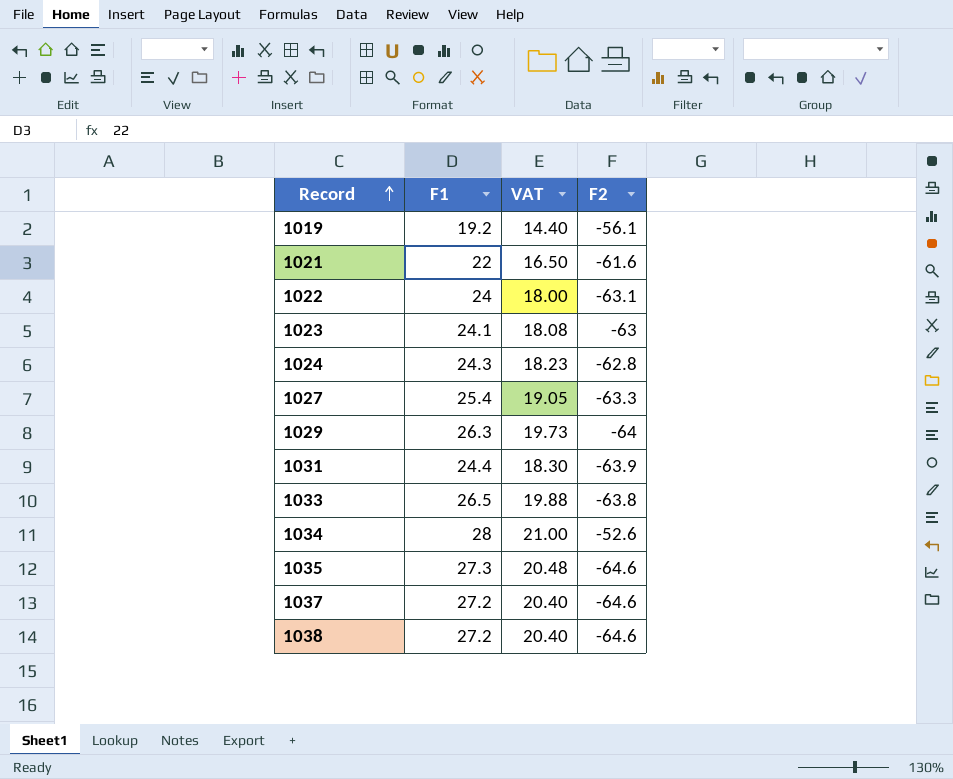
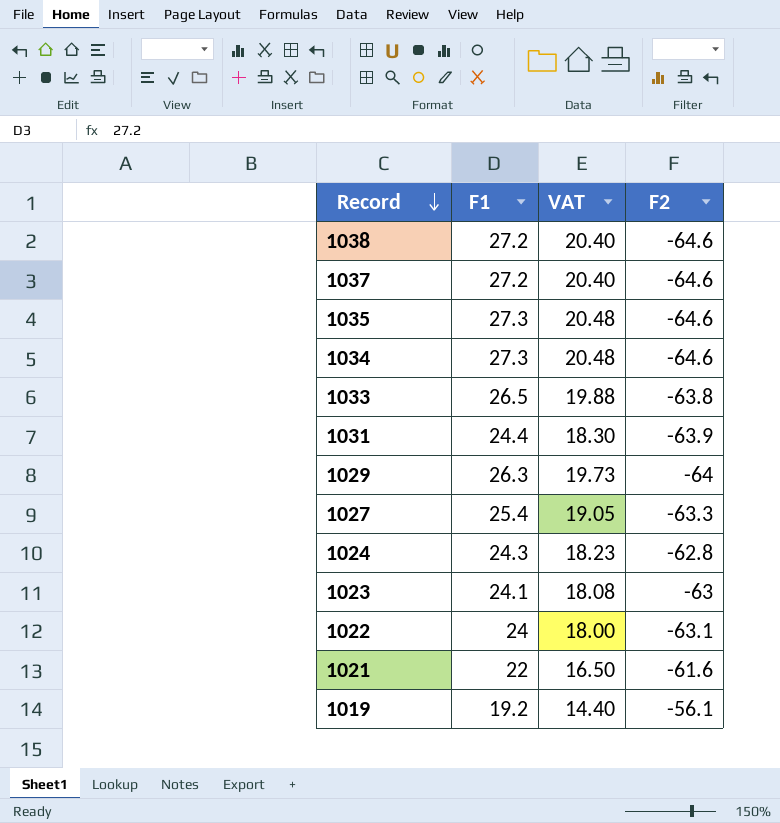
row order: Record ascending -> Record descending
1034 | F1: 28 -> 27.3
1034 | VAT: 21.00 -> 20.48
1034 | F2: -52.6 -> -64.6

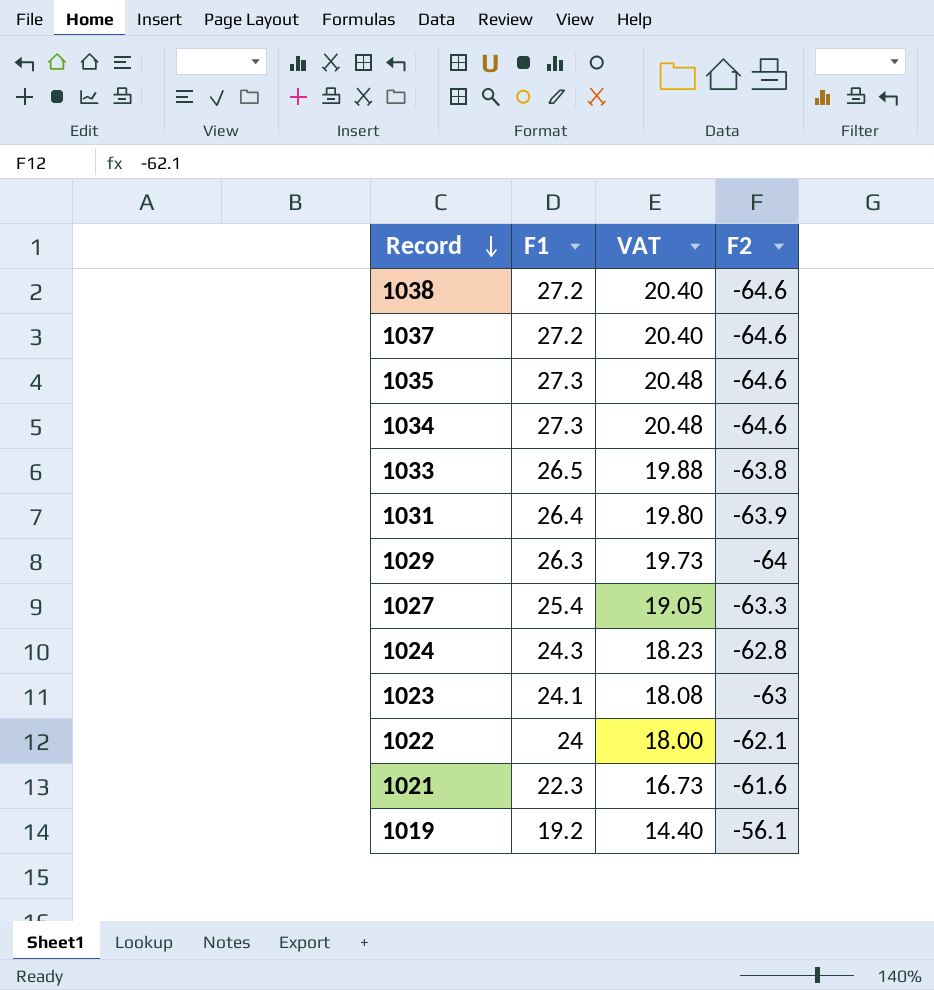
1031 | F1: 24.4 -> 26.4
1031 | VAT: 18.30 -> 19.80
1022 | F2: -63.1 -> -62.1
1021 | F1: 22 -> 22.3
1021 | VAT: 16.50 -> 16.73

